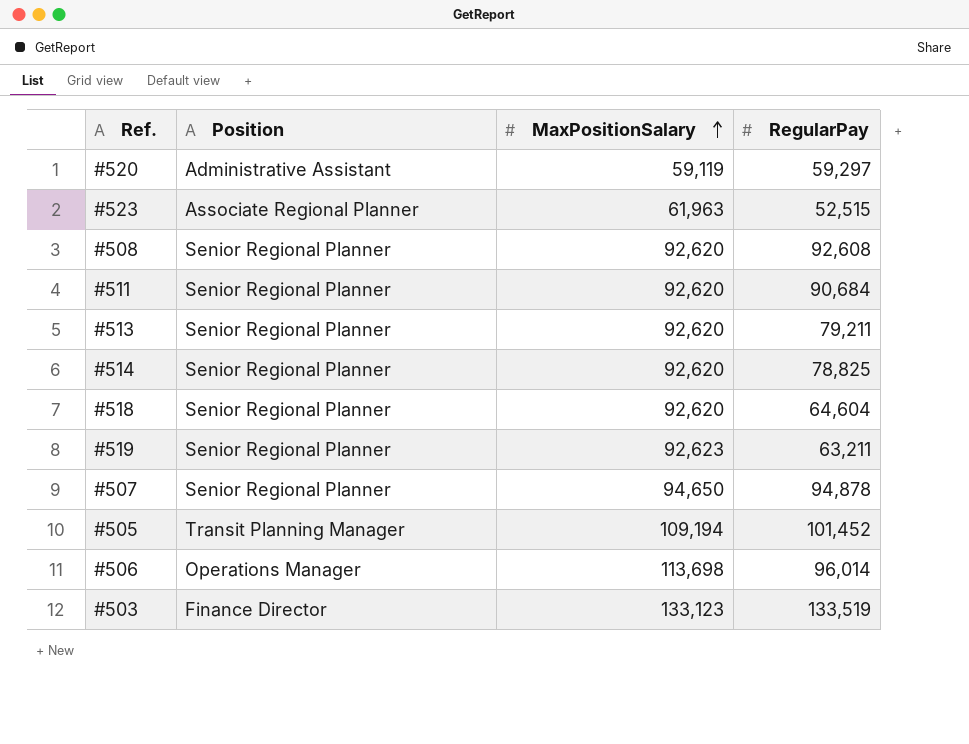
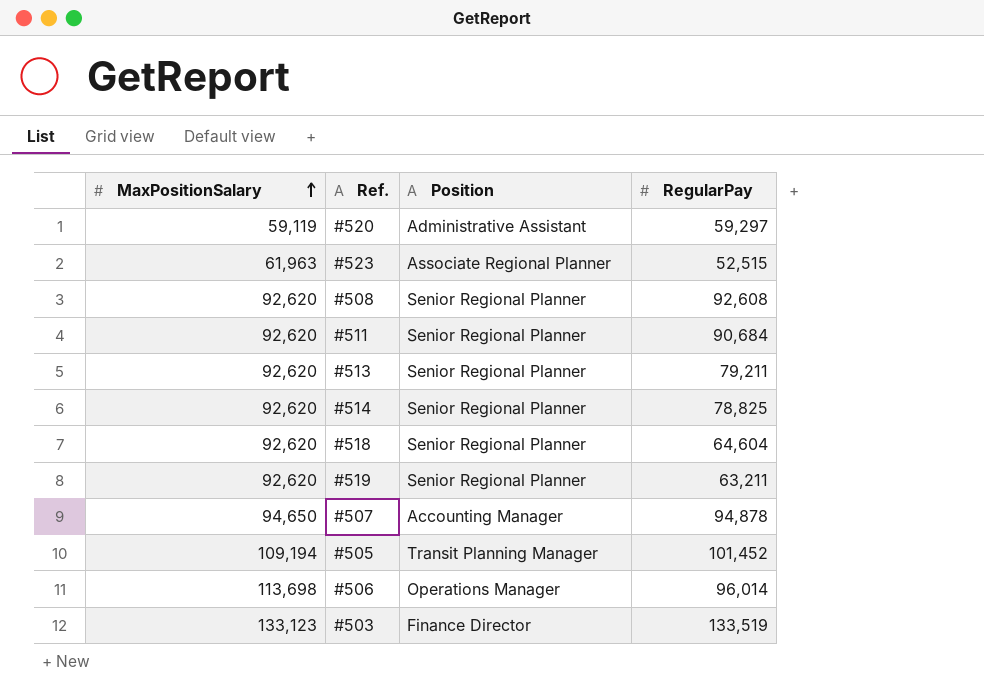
column MaxPositionSalary | position: 3 -> 1
#519 | MaxPositionSalary: 92,623 -> 92,620
#507 | Position: Senior Regional Planner -> Accounting Manager

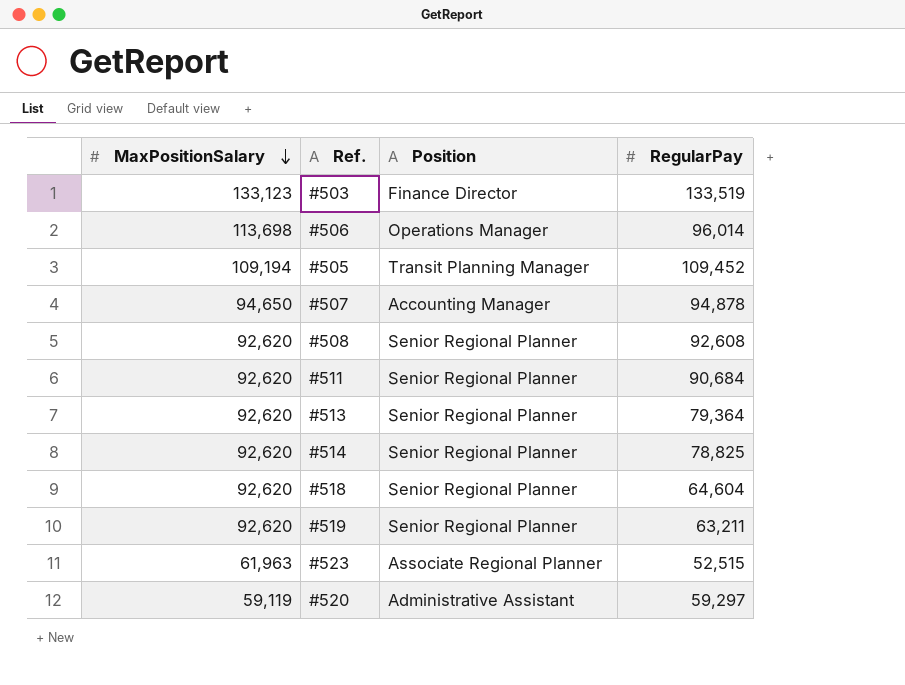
row order: MaxPositionSalary ascending -> MaxPositionSalary descending
#505 | RegularPay: 101,452 -> 109,452
#513 | RegularPay: 79,211 -> 79,364

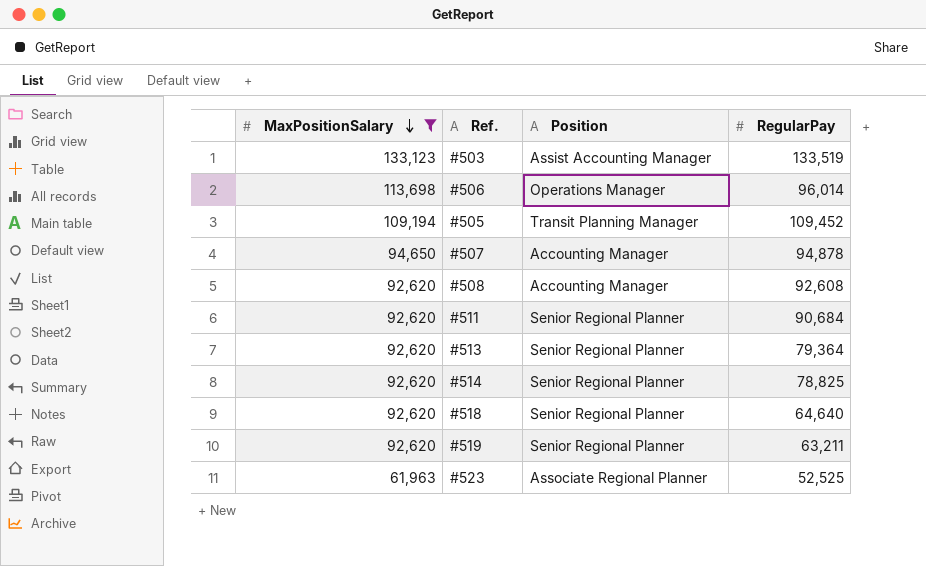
filter: none -> MaxPositionSalary != 59,119
#503 | Position: Finance Director -> Assist Accounting Manager
#508 | Position: Senior Regional Planner -> Accounting Manager
#518 | RegularPay: 64,604 -> 64,640
#523 | RegularPay: 52,515 -> 52,525

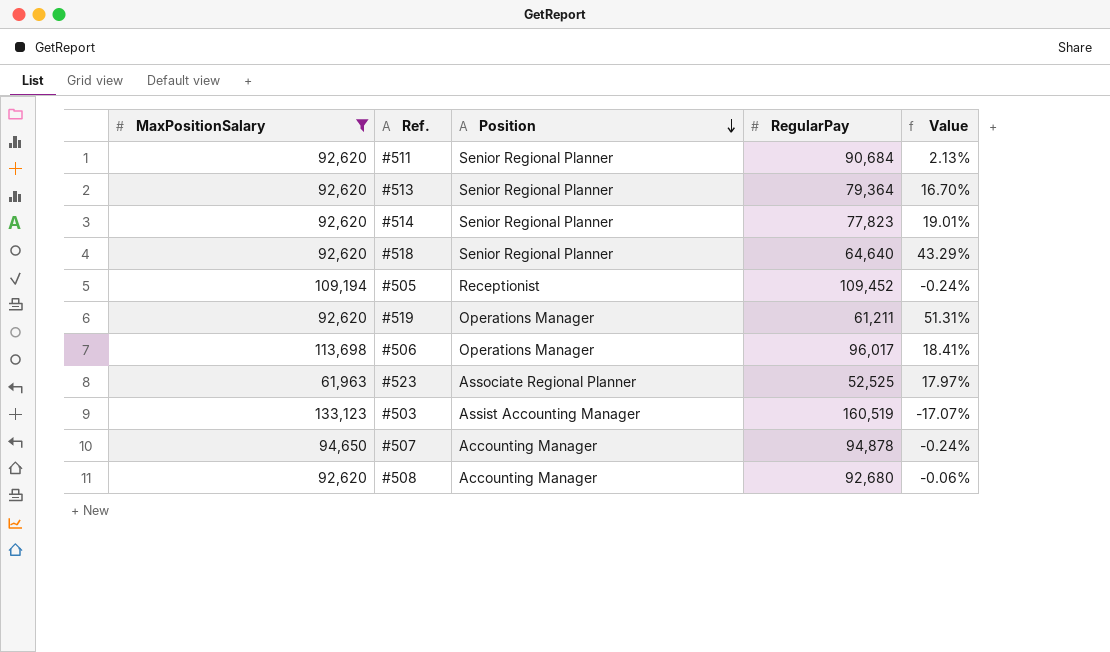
row order: MaxPositionSalary descending -> Position descending
column Value | formula: none -> ([MaxPositionSalary] - [RegularPay]) / [RegularPay]
#514 | RegularPay: 78,825 -> 77,823
#505 | Position: Transit Planning Manager -> Receptionist
#519 | Position: Senior Regional Planner -> Operations Manager
#519 | RegularPay: 63,211 -> 61,211
#506 | RegularPay: 96,014 -> 96,017
#503 | RegularPay: 133,519 -> 160,519
#508 | RegularPay: 92,608 -> 92,680

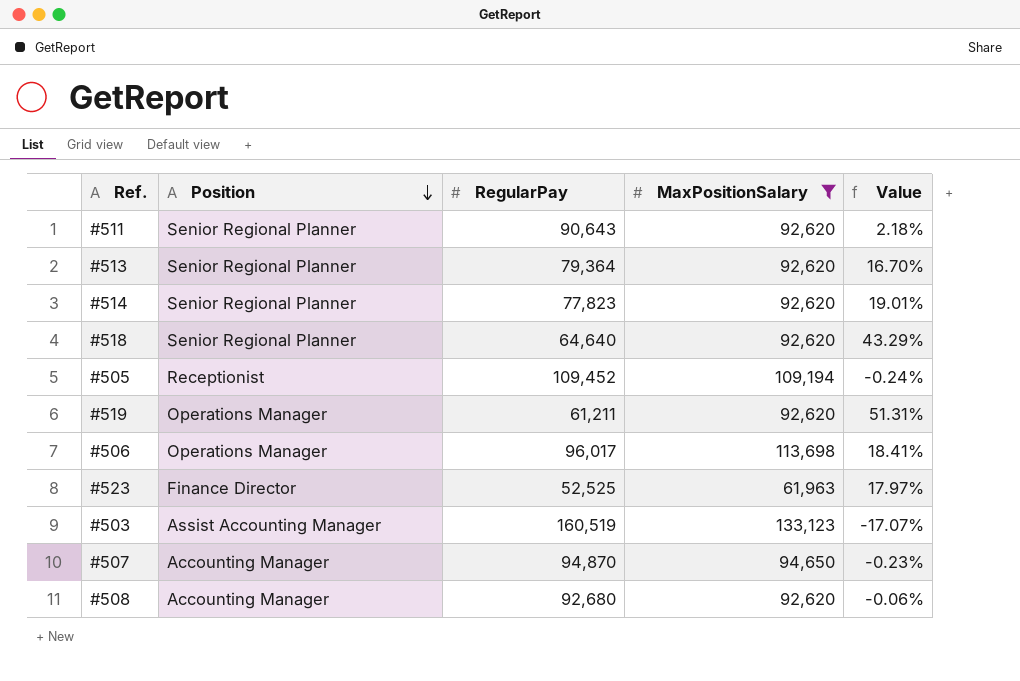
column MaxPositionSalary | position: 1 -> 4
#511 | RegularPay: 90,684 -> 90,643
#511 | Value: 2.13% -> 2.18%
#523 | Position: Associate Regional Planner -> Finance Director
#507 | RegularPay: 94,878 -> 94,870
#507 | Value: -0.24% -> -0.23%

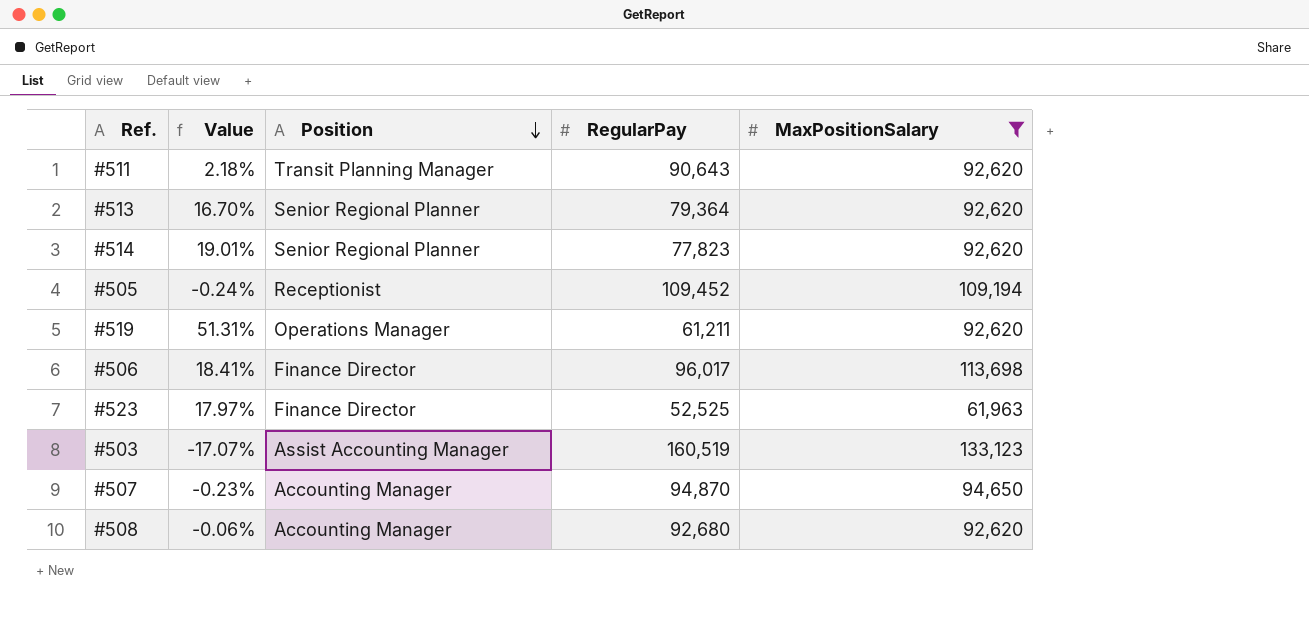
column Value | position: 5 -> 2
row #518: Senior Regional Planner | 64,640 | 92,620 | 43.29% -> none
#511 | Position: Senior Regional Planner -> Transit Planning Manager
#506 | Position: Operations Manager -> Finance Director

